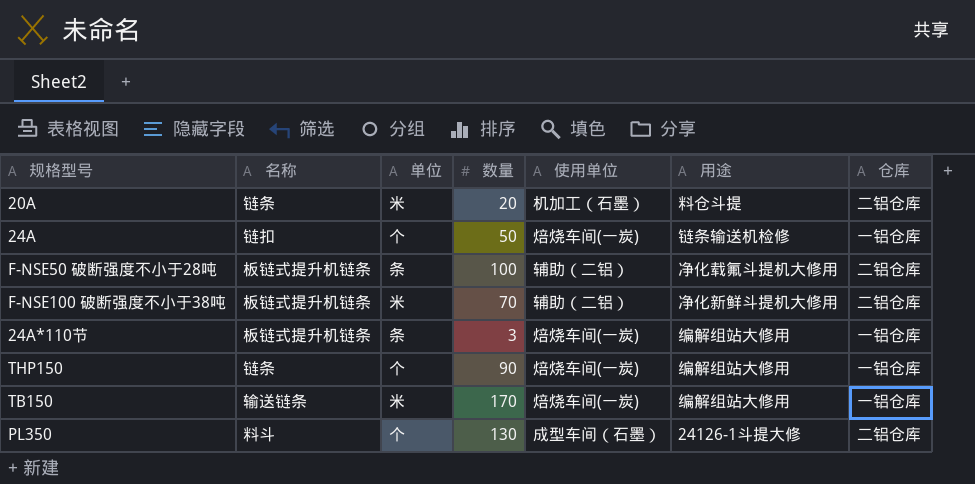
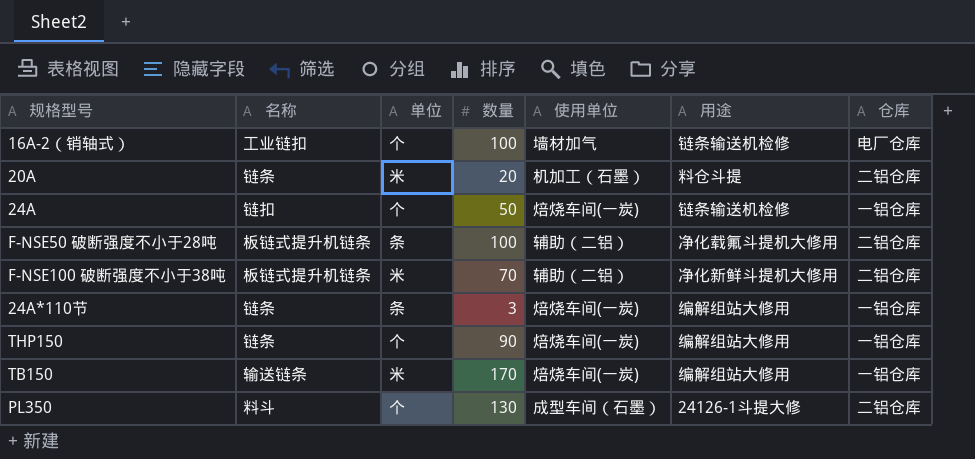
row 16A-2（销轴式）: none -> 工业链扣 | 个 | 100 | 墙材加气 | 链条输送机检修 | 电厂仓库
24A*110节 | 名称: 板链式提升机链条 -> 链条

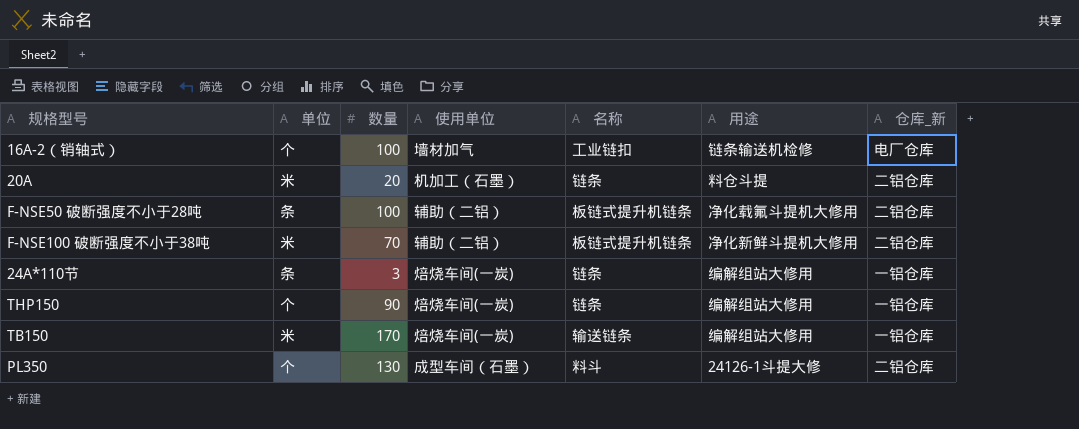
column 名称 | position: 2 -> 5
column name: 仓库 -> 仓库_新
row 24A: 链扣 | 个 | 50 | 焙烧车间(一炭) | 链条输送机检修 | 一铝仓库 -> none

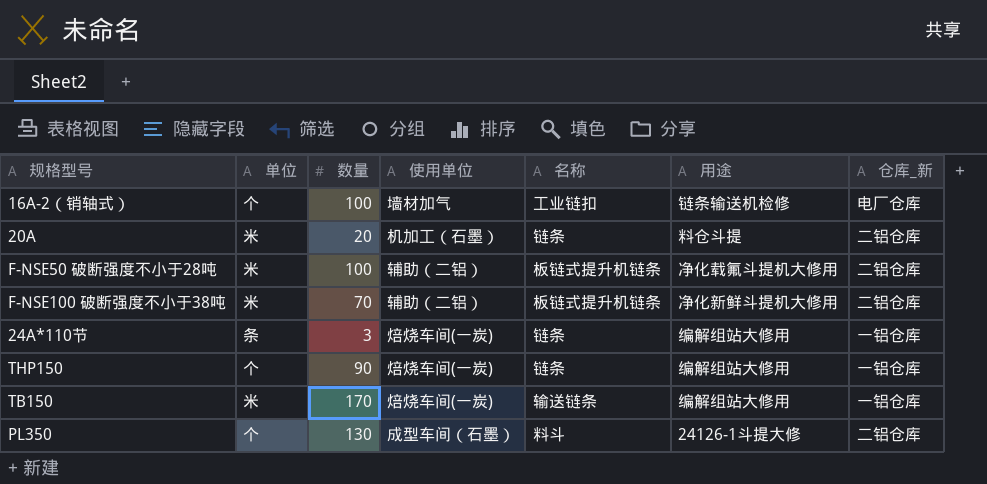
F-NSE50 破断强度不小于28吨 | 单位: 条 -> 米

